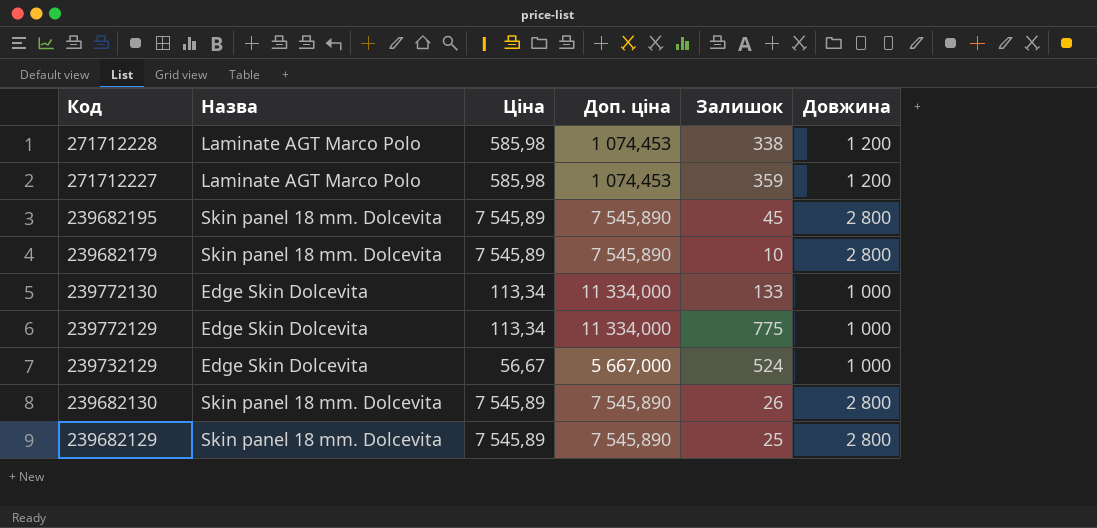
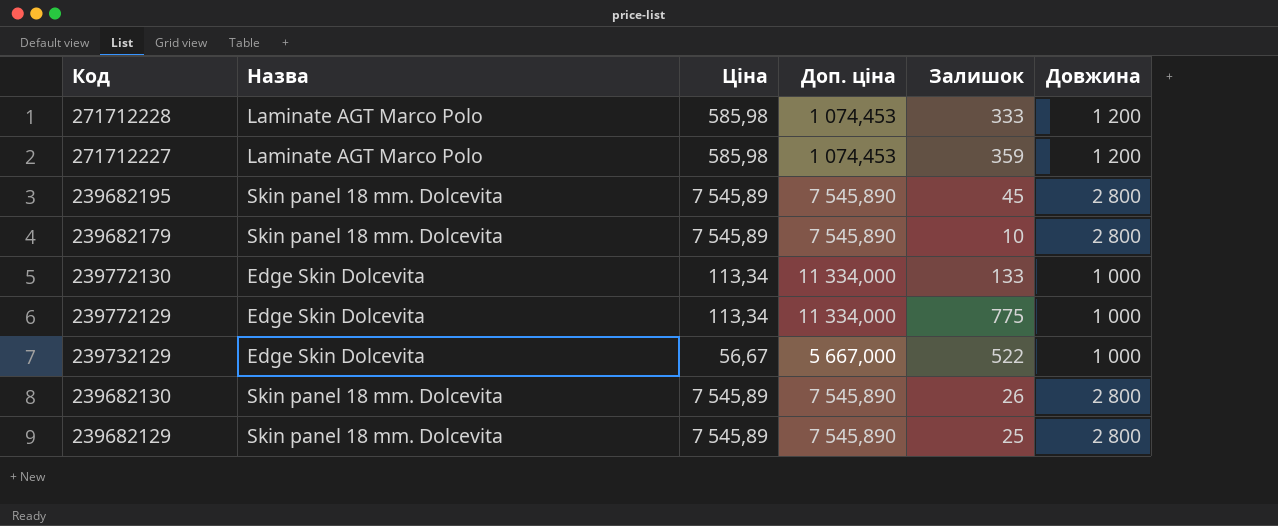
271712228 | Залишок: 338 -> 333
239732129 | Залишок: 524 -> 522

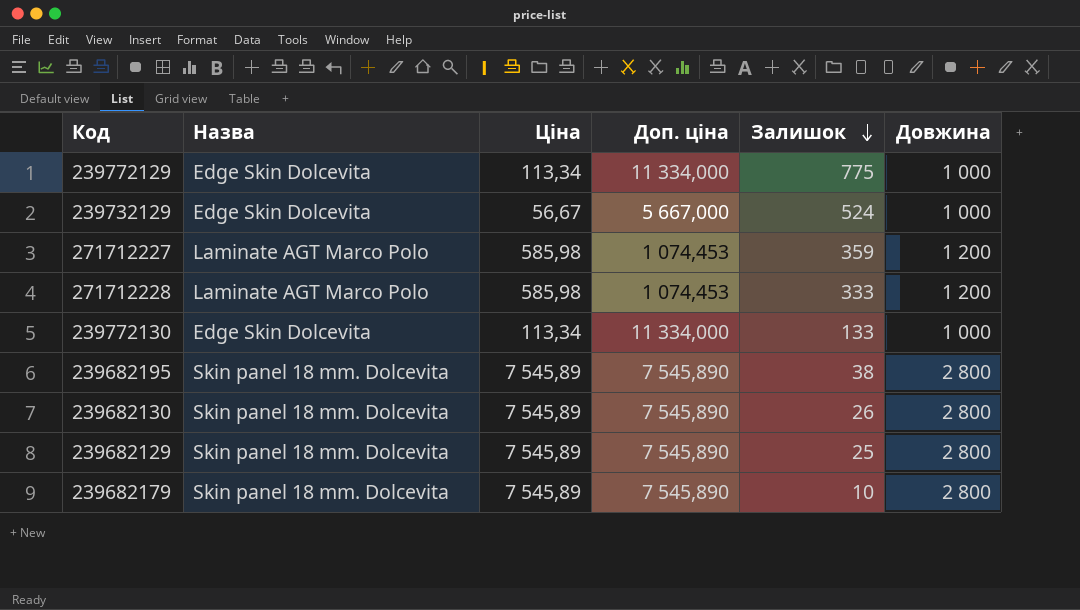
row order: none -> Залишок descending
239732129 | Залишок: 522 -> 524
239682195 | Залишок: 45 -> 38

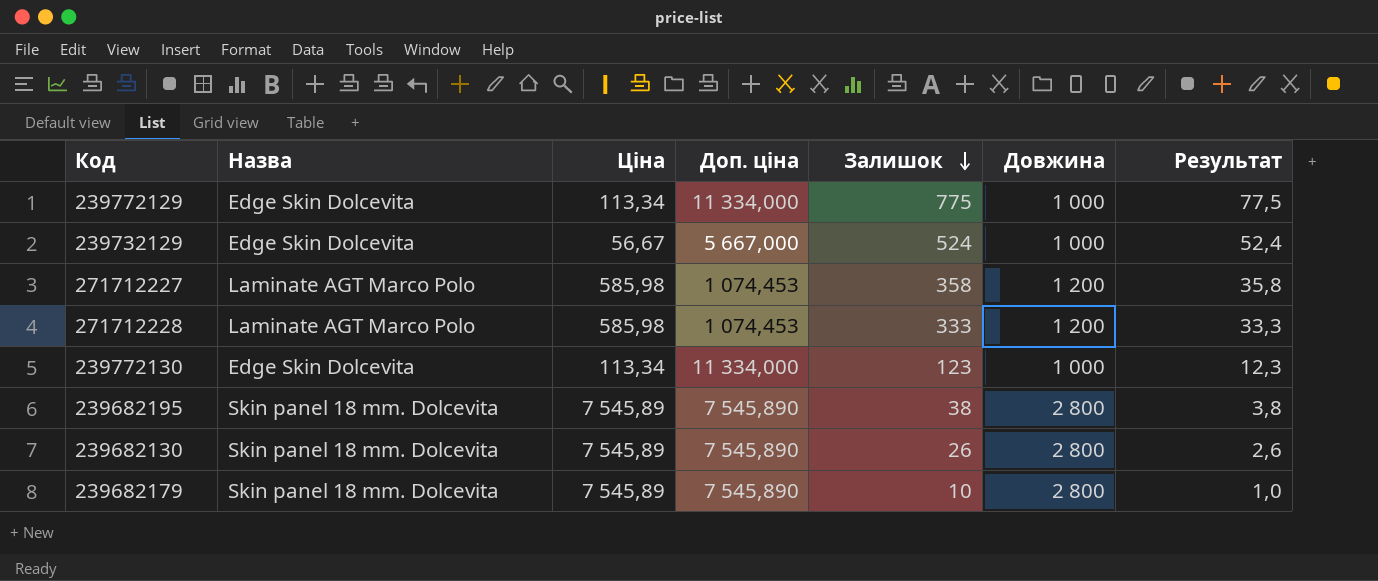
column Результат | formula: none -> [Залишок] * 0,1
row 239682129: Skin panel 18 mm. Dolcevita | 7 545,89 | 7 545,890 | 25 | 2 800 -> none
271712227 | Залишок: 359 -> 358
239772130 | Залишок: 133 -> 123

